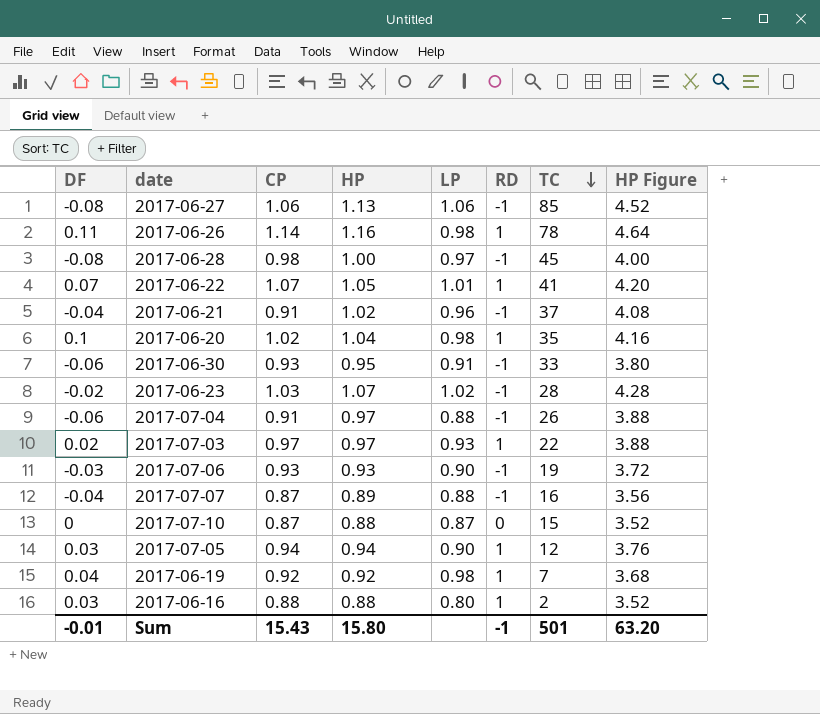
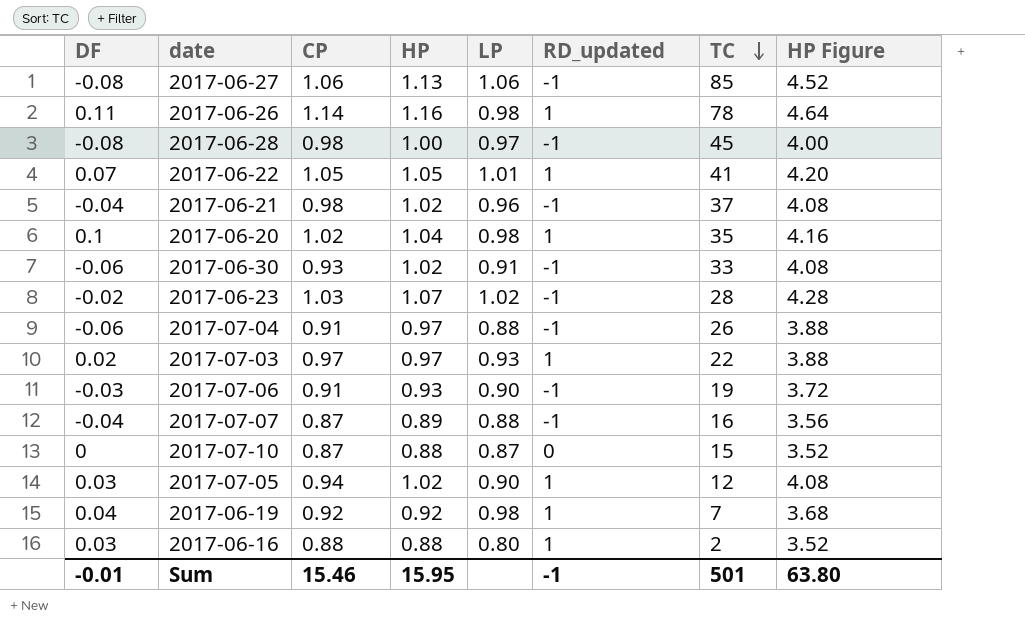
column name: RD -> RD_updated
2017-06-22 | CP: 1.07 -> 1.05
2017-06-21 | CP: 0.91 -> 0.98
2017-06-30 | HP: 0.95 -> 1.02
2017-06-30 | HP Figure: 3.80 -> 4.08
2017-07-06 | CP: 0.93 -> 0.91
2017-07-05 | HP: 0.94 -> 1.02
2017-07-05 | HP Figure: 3.76 -> 4.08
Sum | CP: 15.43 -> 15.46
Sum | HP: 15.80 -> 15.95
Sum | HP Figure: 63.20 -> 63.80

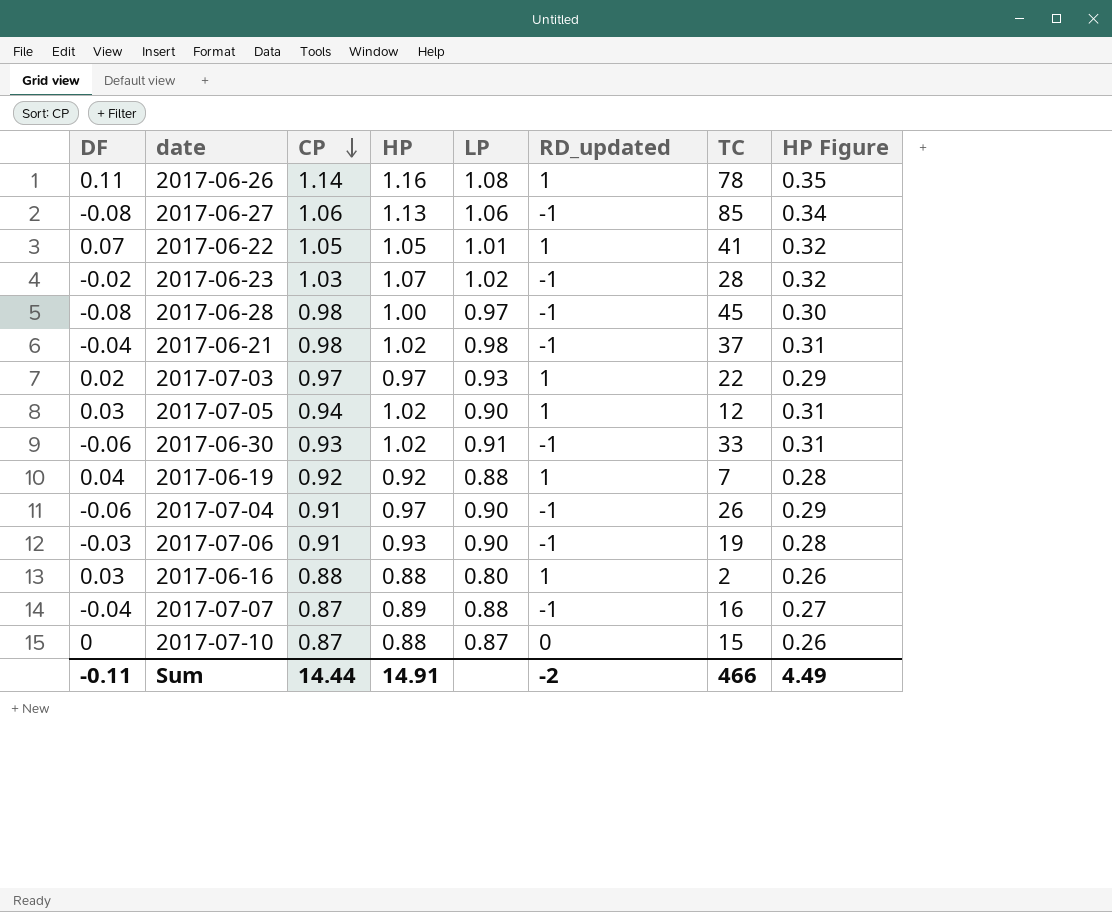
row order: TC descending -> CP descending
column HP Figure | formula: [HP] * 4 -> [HP] * 0.3
row 2017-06-20: 0.1 | 1.02 | 1.04 | 0.98 | 1 | 35 | 4.16 -> none
2017-06-26 | LP: 0.98 -> 1.08
2017-06-21 | LP: 0.96 -> 0.98
2017-06-19 | LP: 0.98 -> 0.88
2017-07-04 | LP: 0.88 -> 0.90
Sum | DF: -0.01 -> -0.11
Sum | CP: 15.46 -> 14.44
Sum | HP: 15.95 -> 14.91
Sum | RD_updated: -1 -> -2
Sum | TC: 501 -> 466
Sum | HP Figure: 63.80 -> 4.49

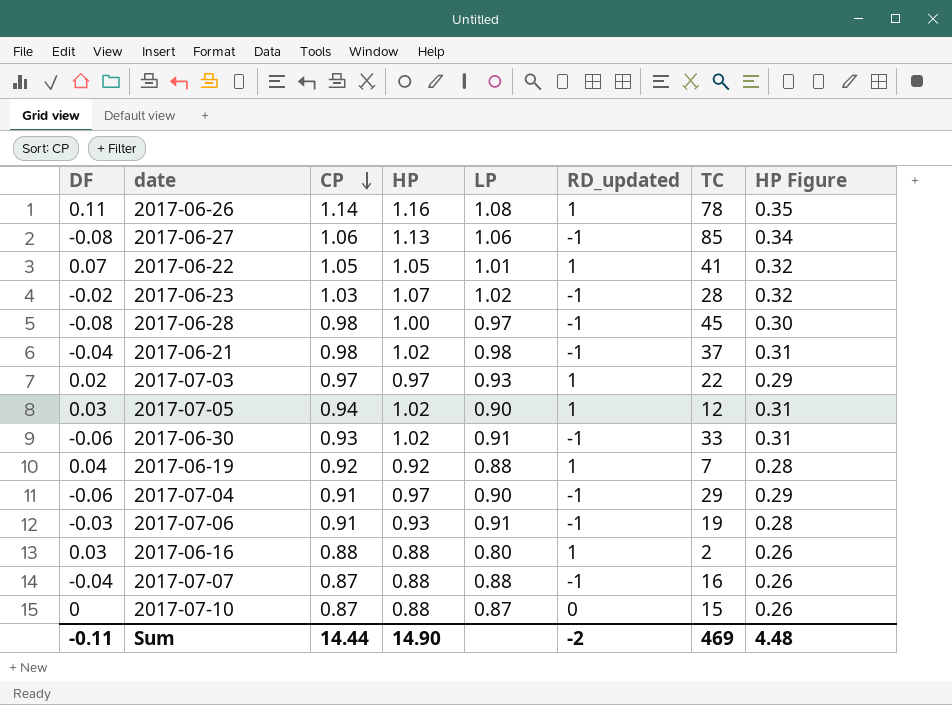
2017-07-04 | TC: 26 -> 29
2017-07-06 | LP: 0.90 -> 0.91
2017-07-07 | HP: 0.89 -> 0.88
2017-07-07 | HP Figure: 0.27 -> 0.26
Sum | HP: 14.91 -> 14.90
Sum | TC: 466 -> 469
Sum | HP Figure: 4.49 -> 4.48

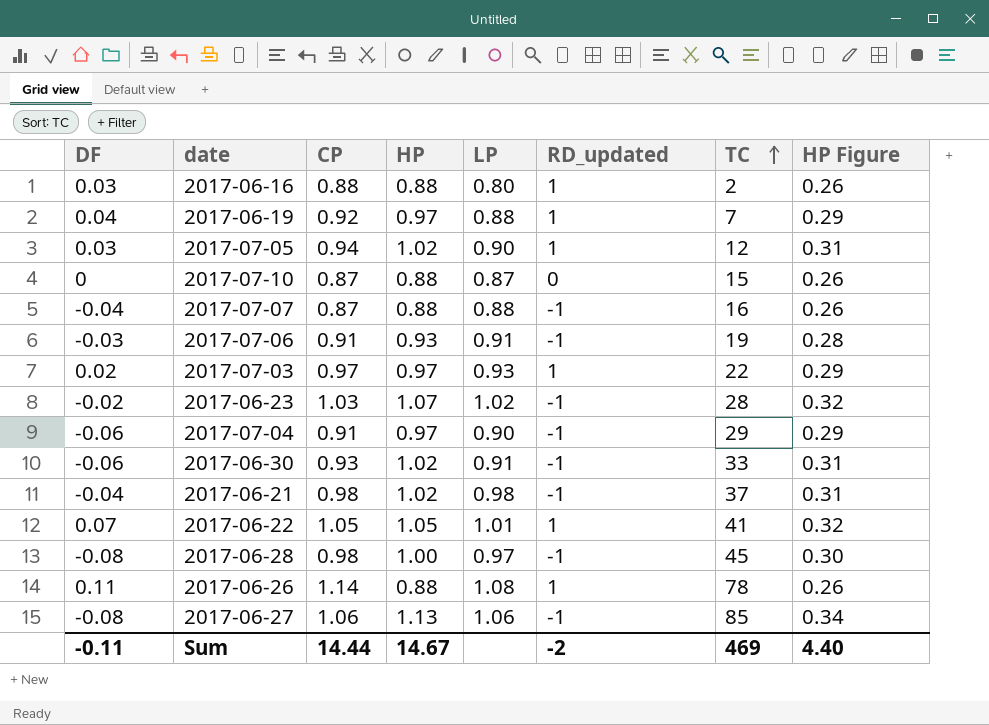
row order: CP descending -> TC ascending
2017-06-19 | HP: 0.92 -> 0.97
2017-06-19 | HP Figure: 0.28 -> 0.29
2017-06-26 | HP: 1.16 -> 0.88
2017-06-26 | HP Figure: 0.35 -> 0.26
Sum | HP: 14.90 -> 14.67
Sum | HP Figure: 4.48 -> 4.40

